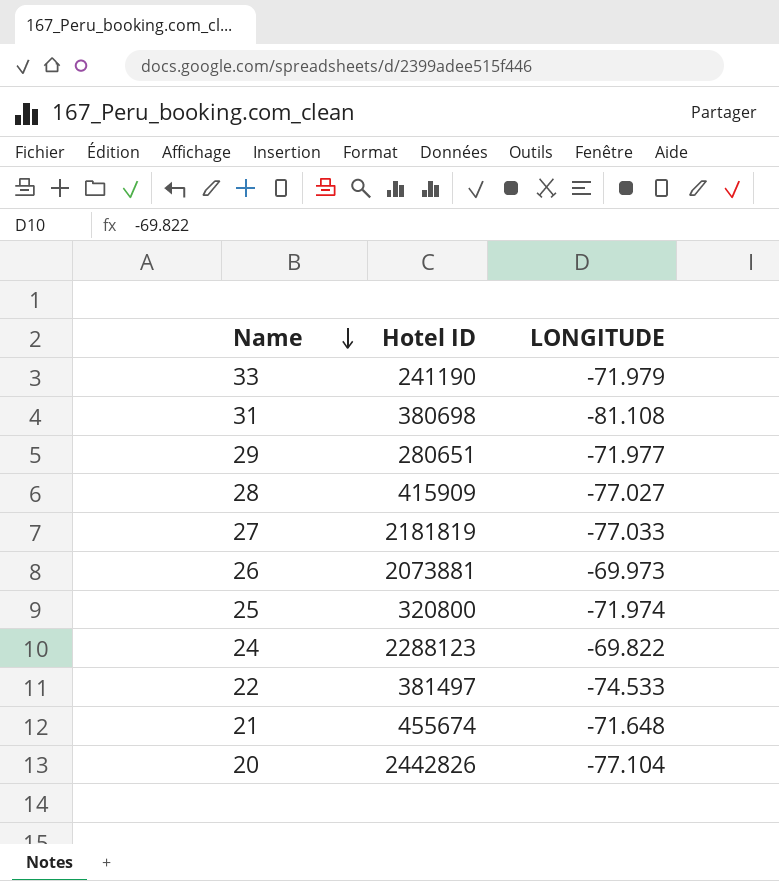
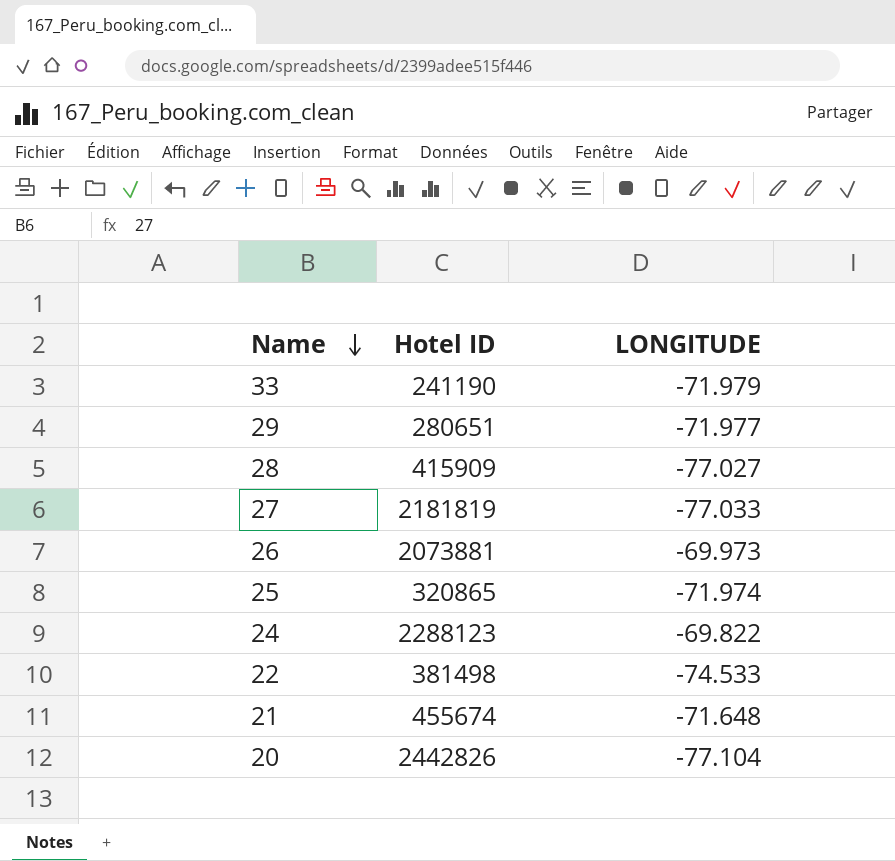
row 31: 380698 | -81.108 -> none
25 | Hotel ID: 320800 -> 320865
22 | Hotel ID: 381497 -> 381498

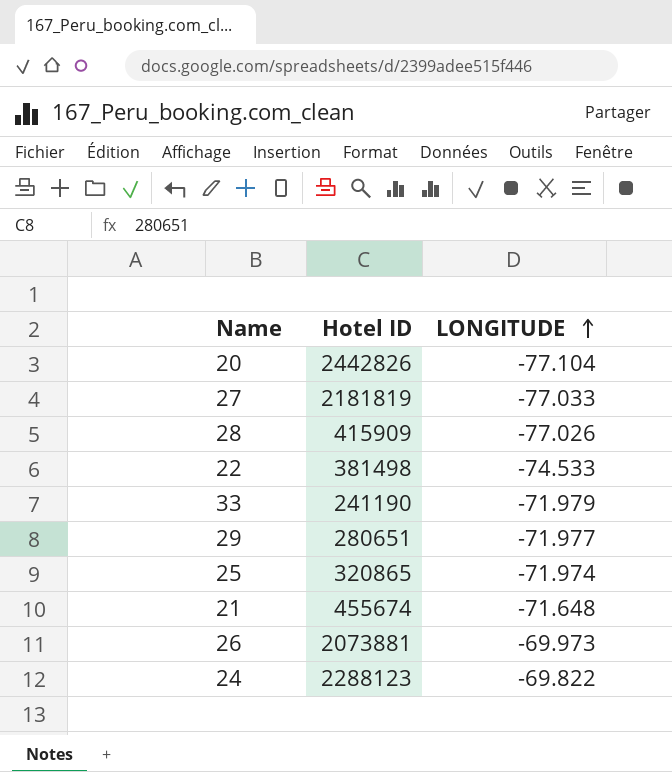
row order: Name descending -> LONGITUDE ascending
28 | LONGITUDE: -77.027 -> -77.026

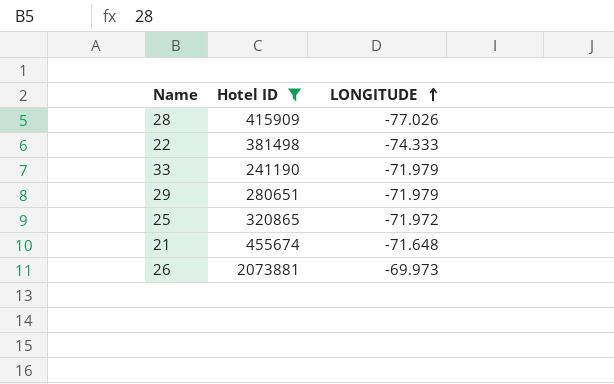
filter: none -> Hotel ID <= 2073881
22 | LONGITUDE: -74.533 -> -74.333
29 | LONGITUDE: -71.977 -> -71.979
25 | LONGITUDE: -71.974 -> -71.972

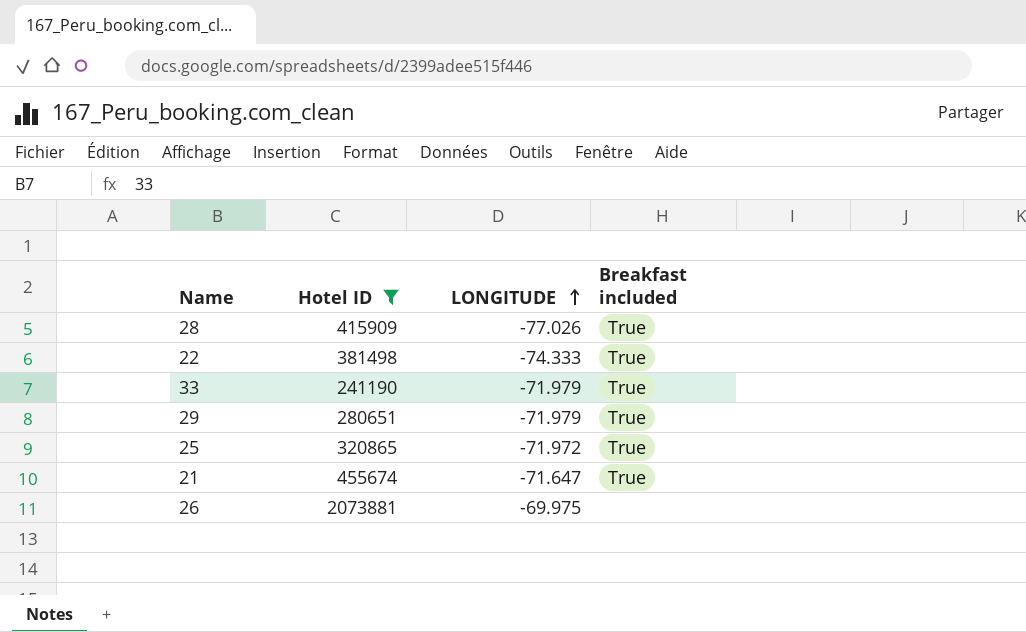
column Breakfast included | position: none -> 4
21 | LONGITUDE: -71.648 -> -71.647
26 | LONGITUDE: -69.973 -> -69.975

